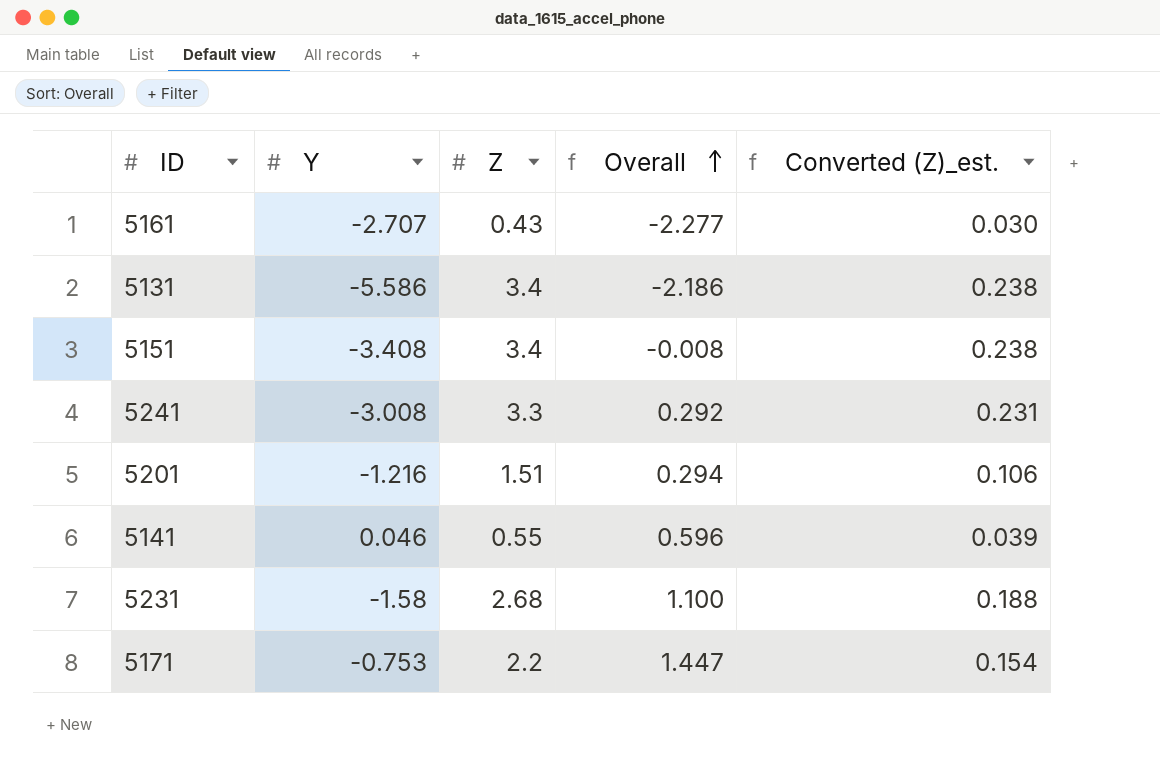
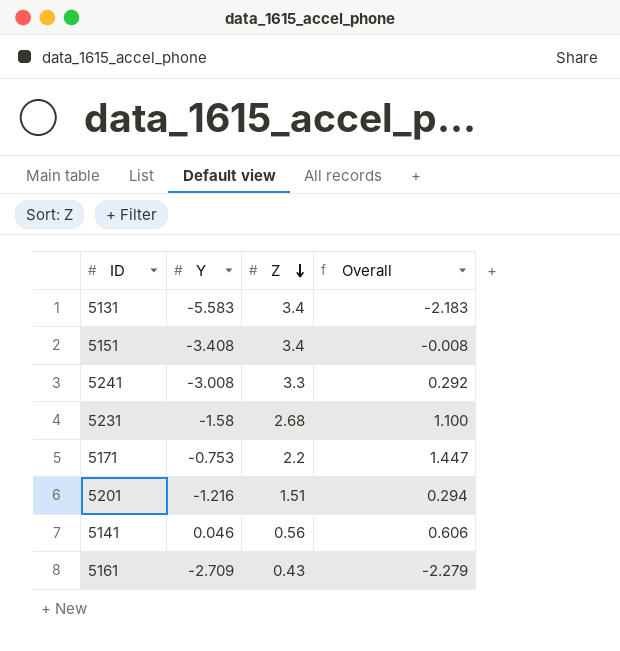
row order: Overall ascending -> Z descending
column Converted (Z)_est. | formula: [Z] * 0.07 -> none
5131 | Y: -5.586 -> -5.583
5131 | Overall: -2.186 -> -2.183
5141 | Z: 0.55 -> 0.56
5141 | Overall: 0.596 -> 0.606
5161 | Y: -2.707 -> -2.709
5161 | Overall: -2.277 -> -2.279

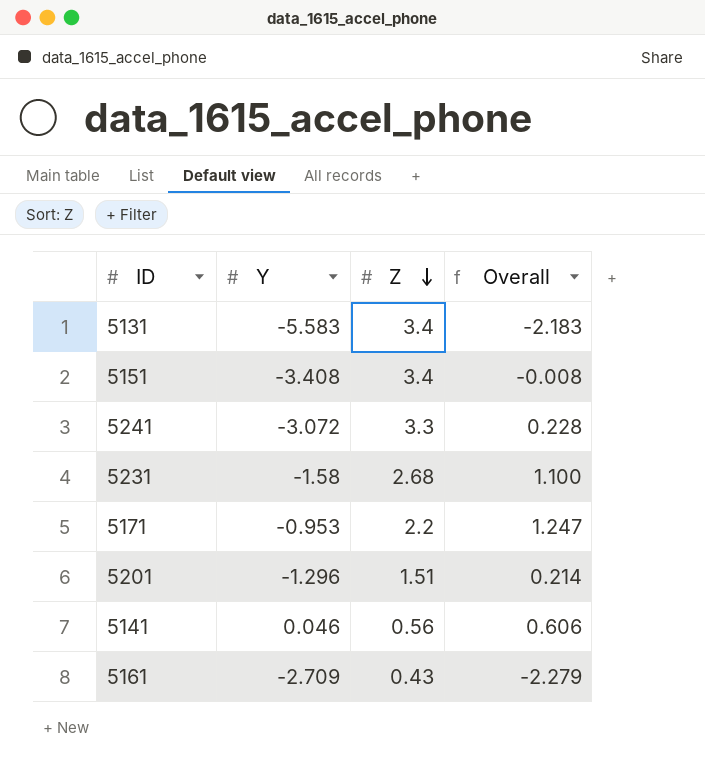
5241 | Y: -3.008 -> -3.072
5241 | Overall: 0.292 -> 0.228
5171 | Y: -0.753 -> -0.953
5171 | Overall: 1.447 -> 1.247
5201 | Y: -1.216 -> -1.296
5201 | Overall: 0.294 -> 0.214

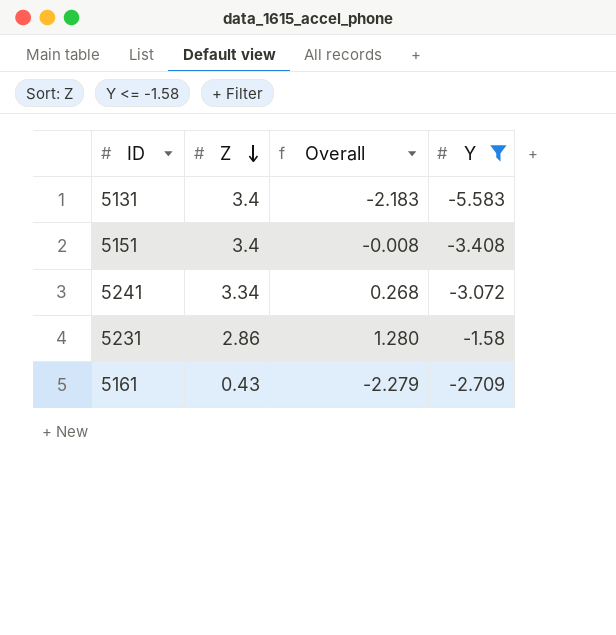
filter: none -> Y <= -1.58
column Y | position: 2 -> 4
5241 | Z: 3.3 -> 3.34
5241 | Overall: 0.228 -> 0.268
5231 | Z: 2.68 -> 2.86
5231 | Overall: 1.100 -> 1.280

